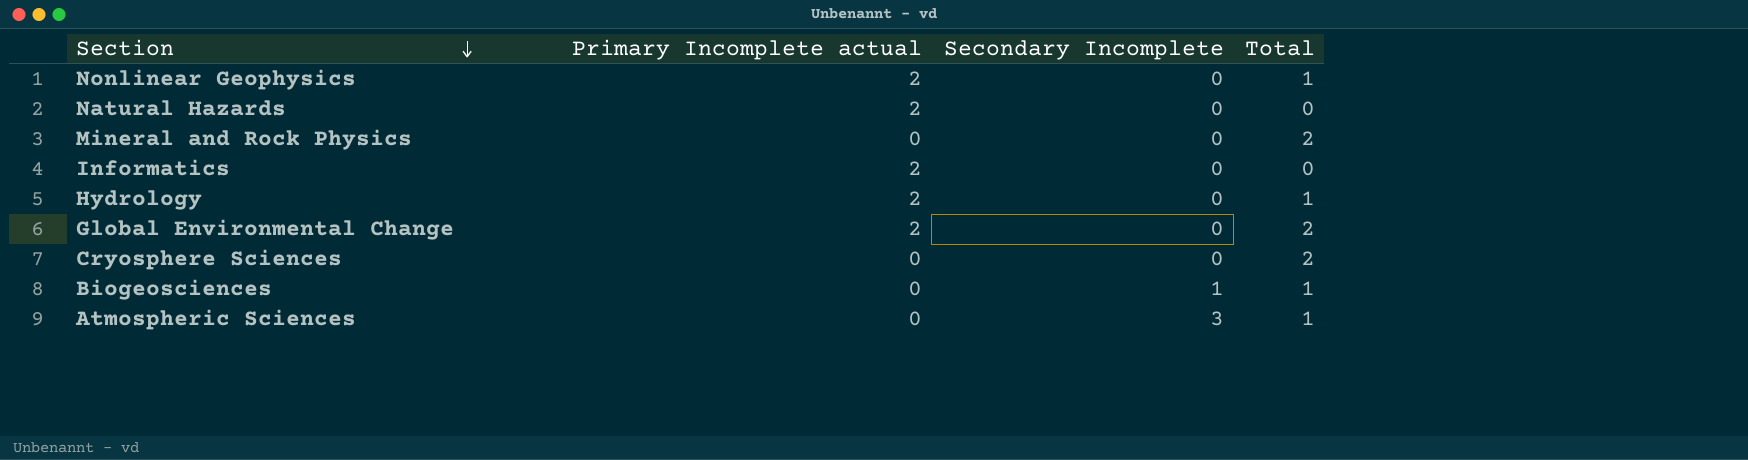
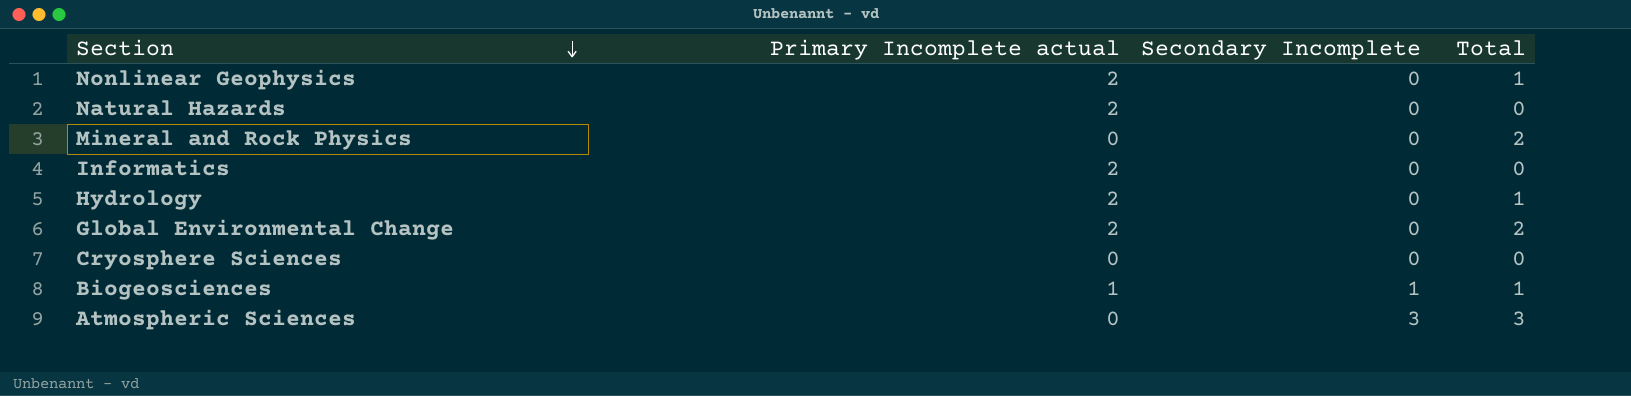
Cryosphere Sciences | Total: 2 -> 0
Biogeosciences | Primary Incomplete actual: 0 -> 1
Atmospheric Sciences | Total: 1 -> 3

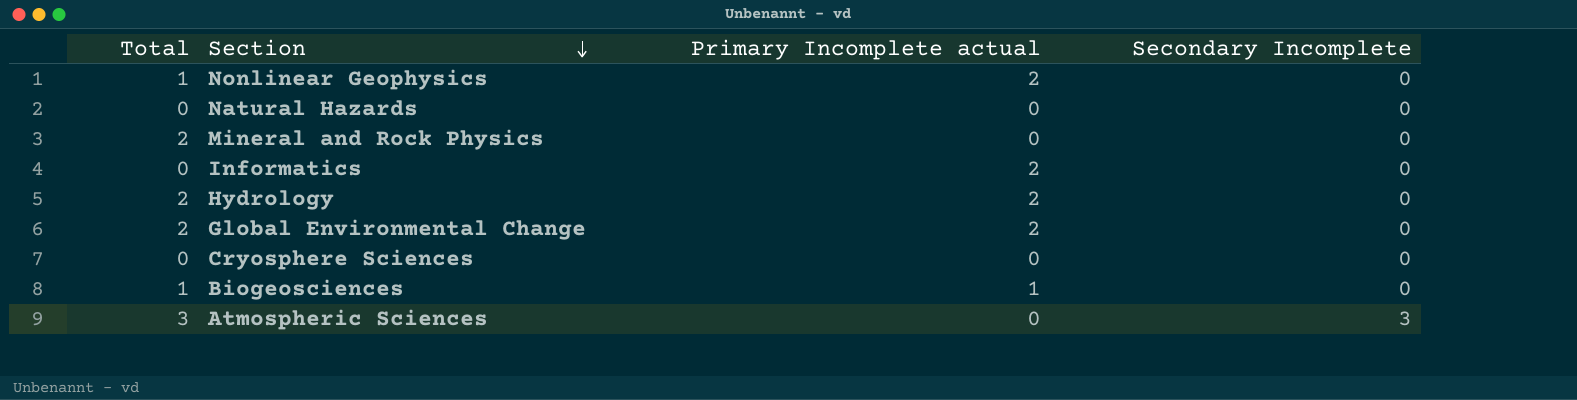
column Total | position: 4 -> 1
Natural Hazards | Primary Incomplete actual: 2 -> 0
Hydrology | Total: 1 -> 2
Biogeosciences | Secondary Incomplete: 1 -> 0

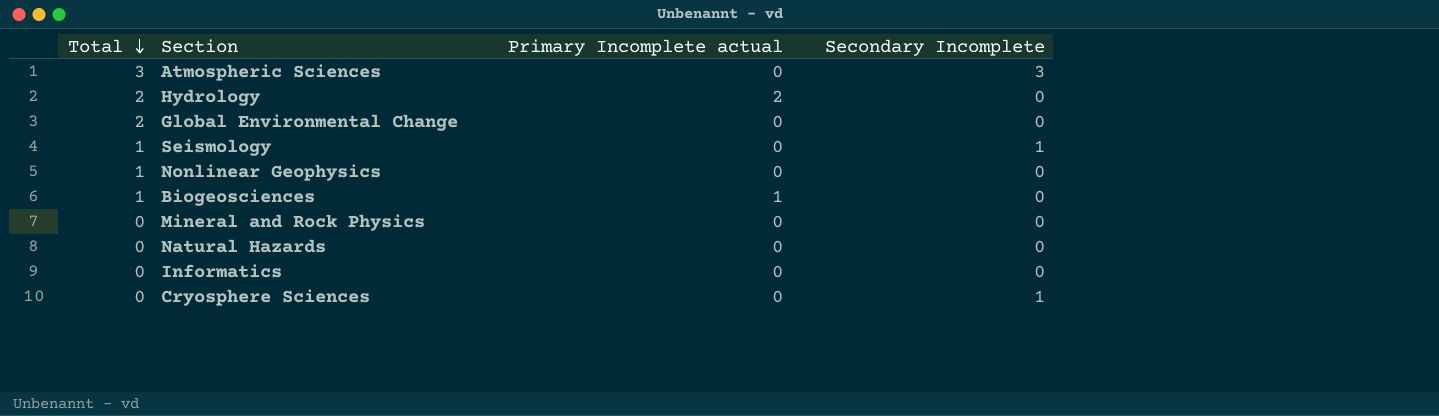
row order: Section descending -> Total descending
Global Environmental Change | Primary Incomplete actual: 2 -> 0
row Seismology: none -> 1 | 0 | 1
Nonlinear Geophysics | Primary Incomplete actual: 2 -> 0
Mineral and Rock Physics | Total: 2 -> 0
Informatics | Primary Incomplete actual: 2 -> 0
Cryosphere Sciences | Secondary Incomplete: 0 -> 1

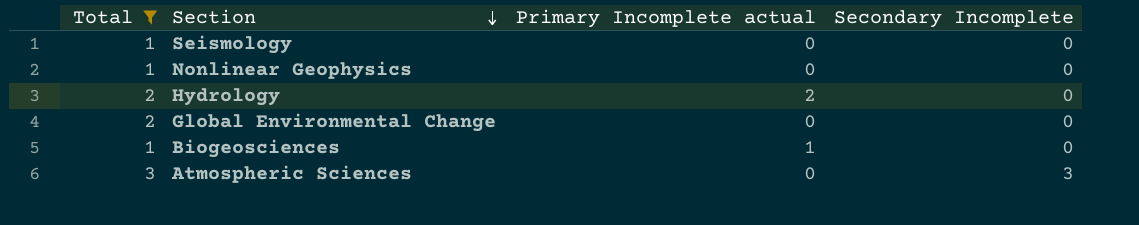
filter: none -> Total != 0
row order: Total descending -> Section descending
Seismology | Secondary Incomplete: 1 -> 0

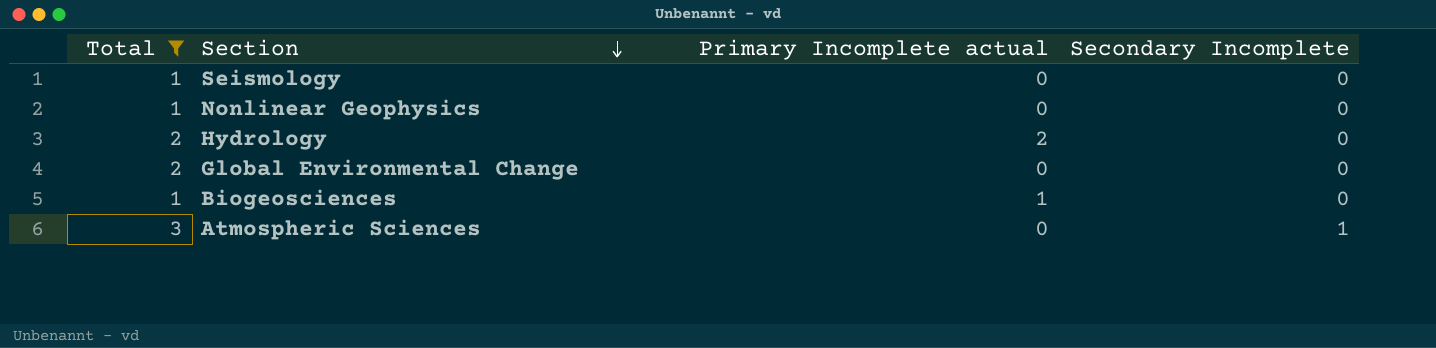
Atmospheric Sciences | Secondary Incomplete: 3 -> 1

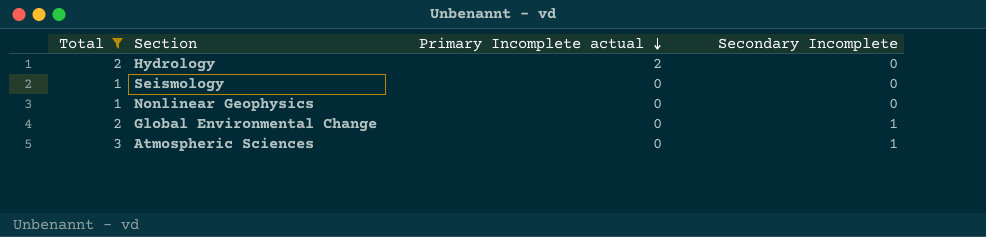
row order: Section descending -> Primary Incomplete actual descending
row Biogeosciences: 1 | 1 | 0 -> none
Global Environmental Change | Secondary Incomplete: 0 -> 1

